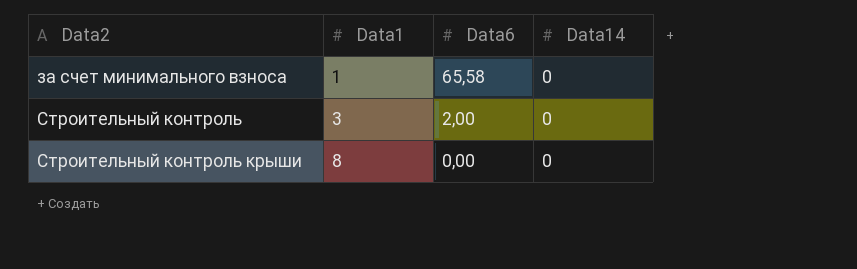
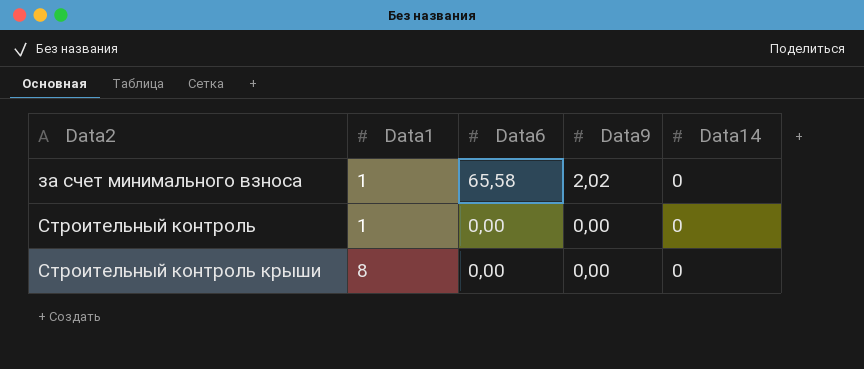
column Data9 | position: none -> 4
Строительный контроль | Data1: 3 -> 1
Строительный контроль | Data6: 2,00 -> 0,00

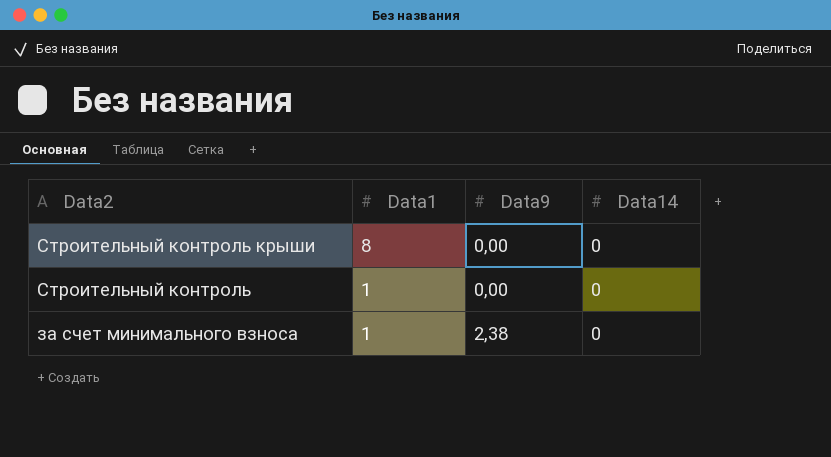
row order: Data2 ascending -> Data2 descending
column Data6 | position: 3 -> none
за счет минимального взноса | Data9: 2,02 -> 2,38

